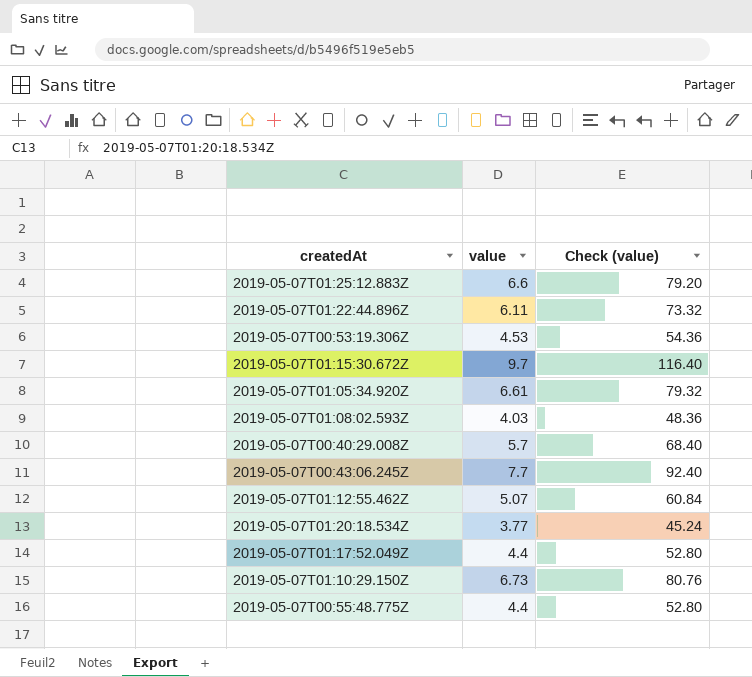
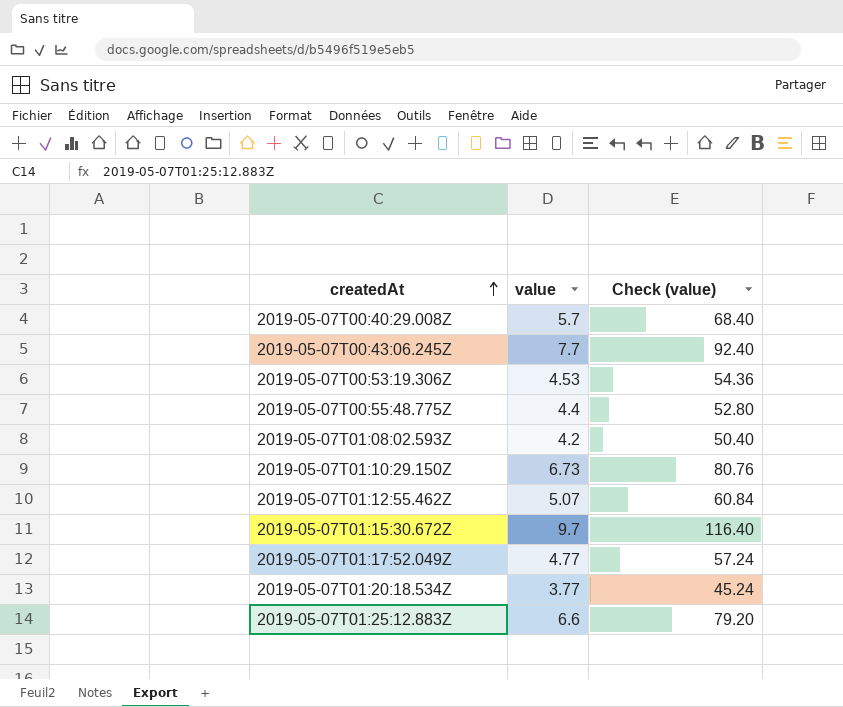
row order: none -> createdAt ascending
row 2019-05-07T01:22:44.896Z: 6.11 | 73.32 -> none
row 2019-05-07T01:05:34.920Z: 6.61 | 79.32 -> none
2019-05-07T01:08:02.593Z | value: 4.03 -> 4.2
2019-05-07T01:08:02.593Z | Check (value): 48.36 -> 50.40
2019-05-07T01:17:52.049Z | value: 4.4 -> 4.77
2019-05-07T01:17:52.049Z | Check (value): 52.80 -> 57.24

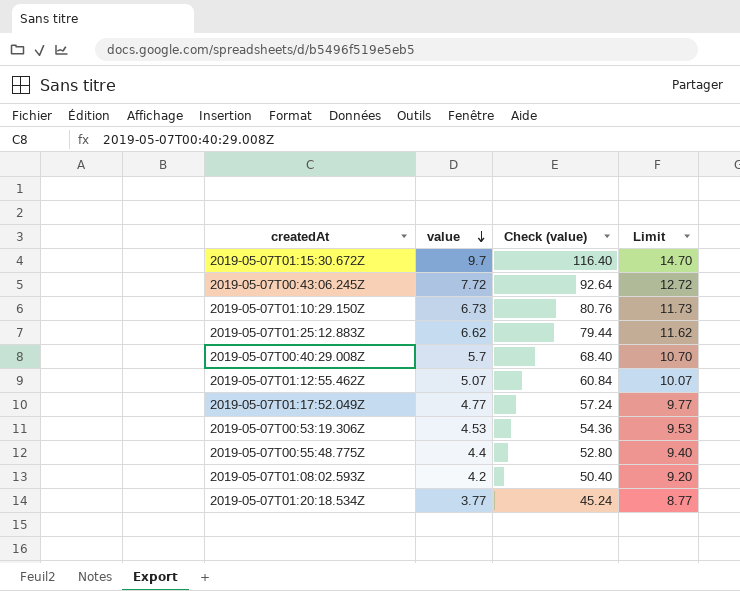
row order: createdAt ascending -> value descending
column Limit | formula: none -> [value] + 5
2019-05-07T00:43:06.245Z | value: 7.7 -> 7.72
2019-05-07T00:43:06.245Z | Check (value): 92.40 -> 92.64
2019-05-07T01:25:12.883Z | value: 6.6 -> 6.62
2019-05-07T01:25:12.883Z | Check (value): 79.20 -> 79.44

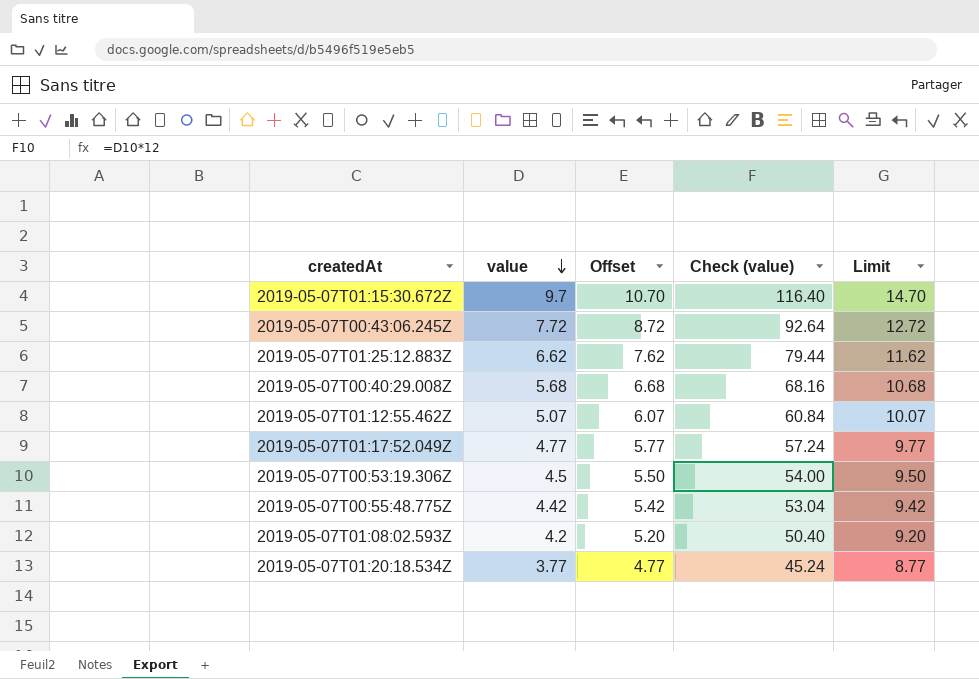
column Offset | formula: none -> [value] + 1
row 2019-05-07T01:10:29.150Z: 6.73 | 80.76 | 11.73 -> none
2019-05-07T00:40:29.008Z | value: 5.7 -> 5.68
2019-05-07T00:40:29.008Z | Check (value): 68.40 -> 68.16
2019-05-07T00:40:29.008Z | Limit: 10.70 -> 10.68
2019-05-07T00:53:19.306Z | value: 4.53 -> 4.5
2019-05-07T00:53:19.306Z | Check (value): 54.36 -> 54.00
2019-05-07T00:53:19.306Z | Limit: 9.53 -> 9.50
2019-05-07T00:55:48.775Z | value: 4.4 -> 4.42
2019-05-07T00:55:48.775Z | Check (value): 52.80 -> 53.04
2019-05-07T00:55:48.775Z | Limit: 9.40 -> 9.42

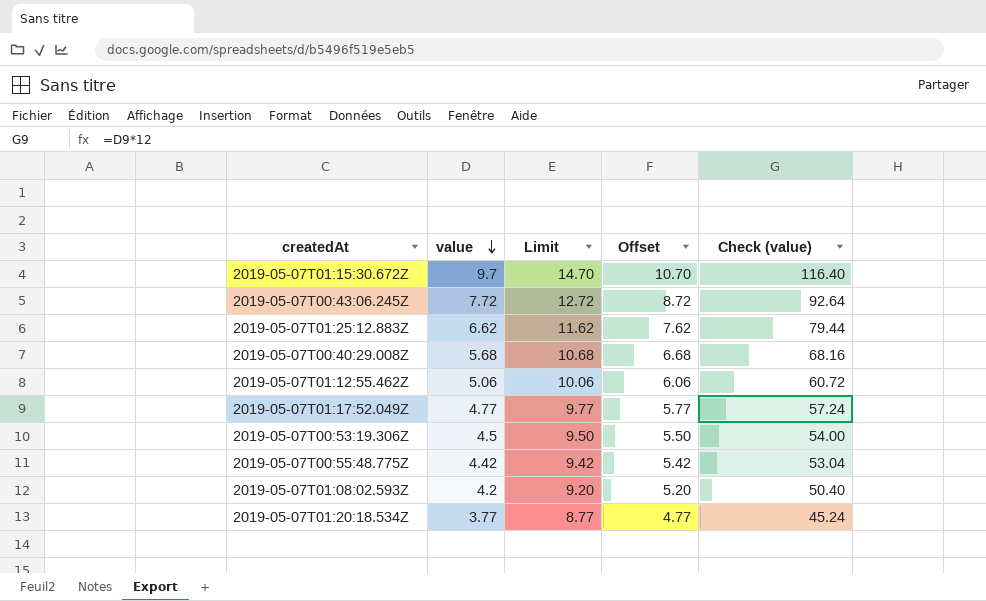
column Limit | position: 5 -> 3
2019-05-07T01:12:55.462Z | value: 5.07 -> 5.06
2019-05-07T01:12:55.462Z | Limit: 10.07 -> 10.06
2019-05-07T01:12:55.462Z | Offset: 6.07 -> 6.06
2019-05-07T01:12:55.462Z | Check (value): 60.84 -> 60.72

